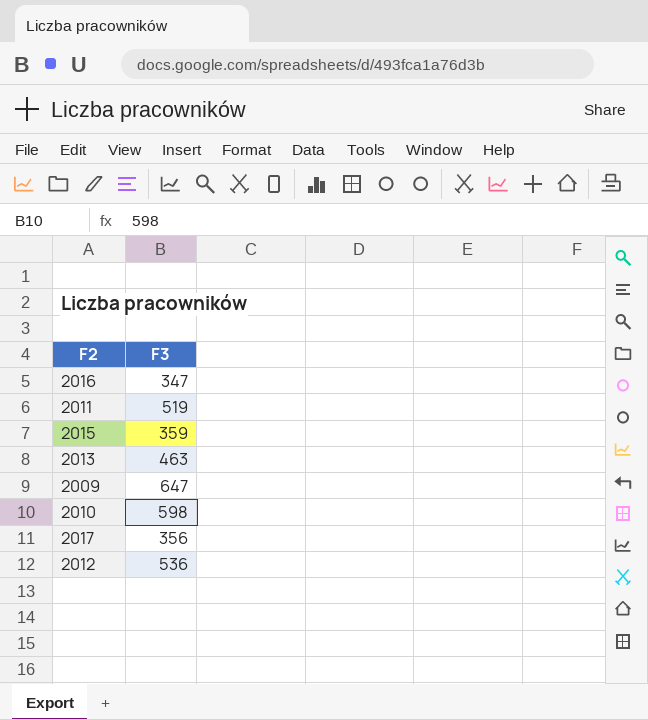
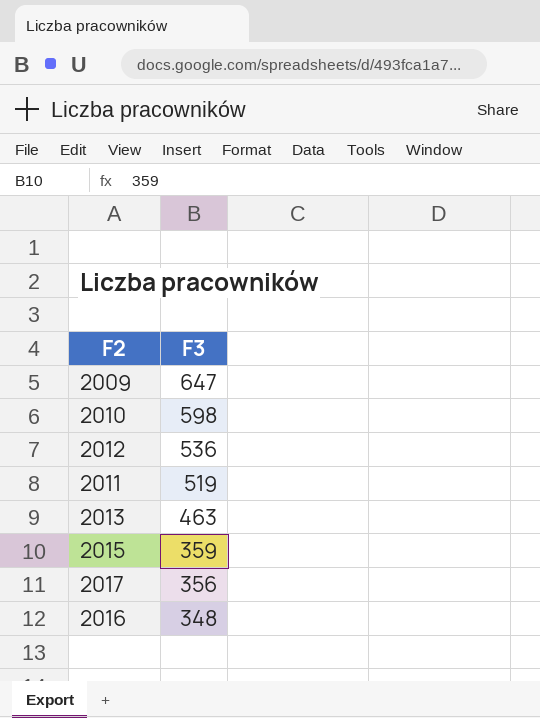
row order: none -> F3 descending
2016 | F3: 347 -> 348

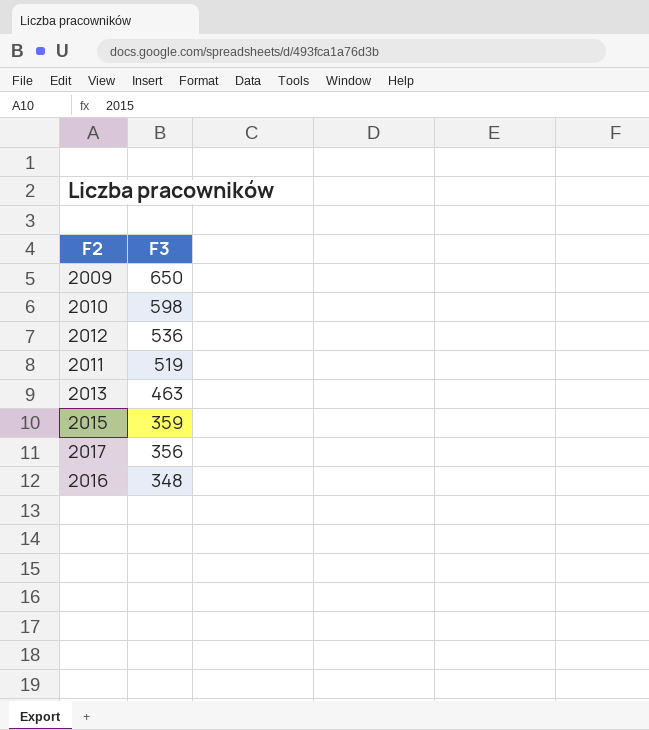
2009 | F3: 647 -> 650

